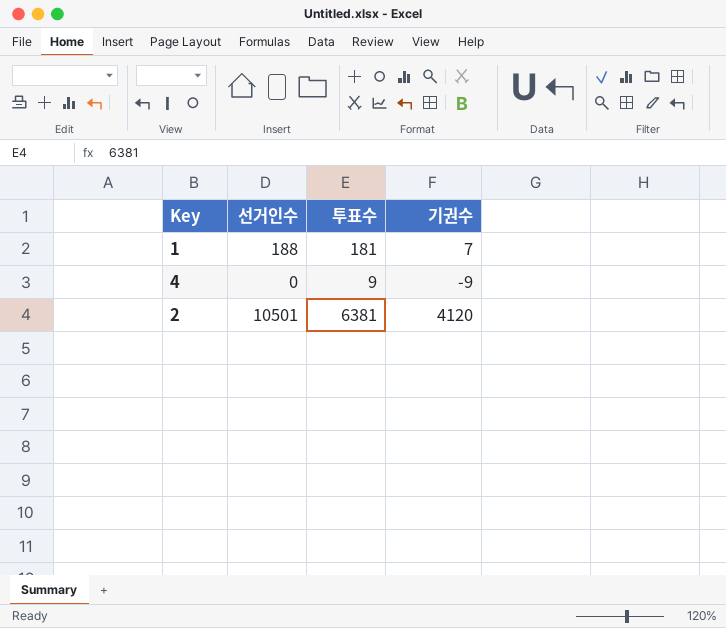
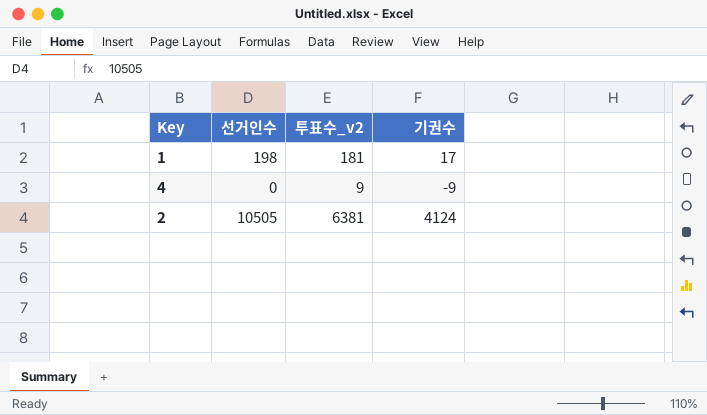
column name: 투표수 -> 투표수_v2
1 | 선거인수: 188 -> 198
1 | 기권수: 7 -> 17
2 | 선거인수: 10501 -> 10505
2 | 기권수: 4120 -> 4124

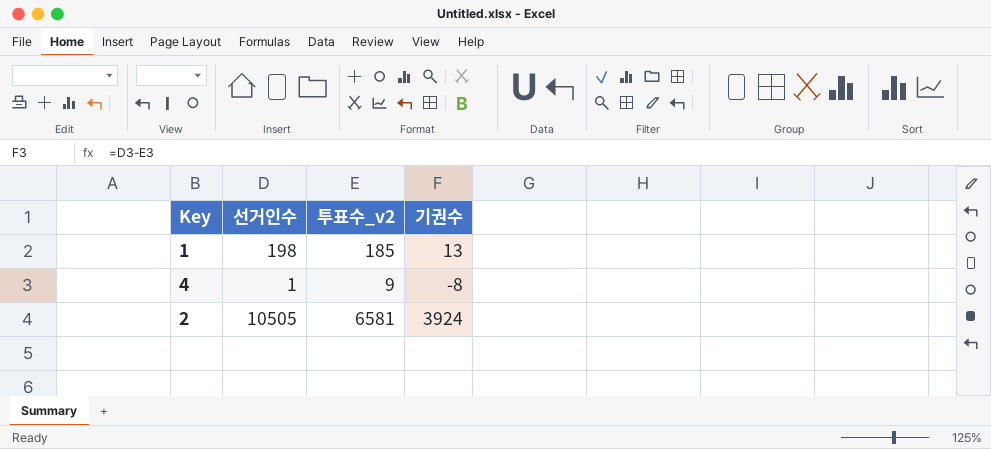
1 | 투표수_v2: 181 -> 185
1 | 기권수: 17 -> 13
4 | 선거인수: 0 -> 1
4 | 기권수: -9 -> -8
2 | 투표수_v2: 6381 -> 6581
2 | 기권수: 4124 -> 3924

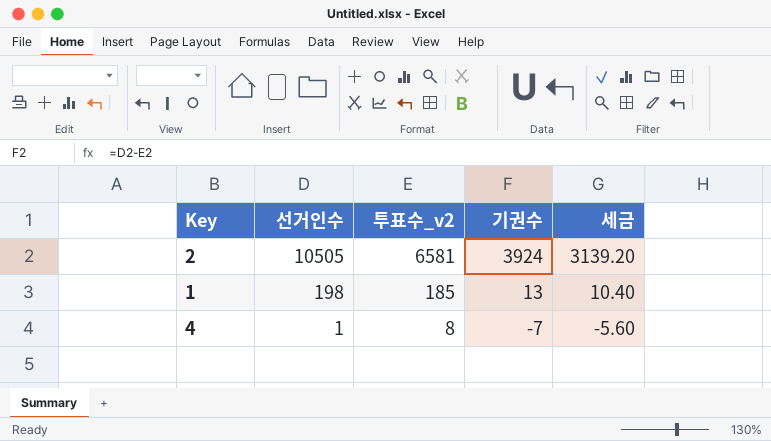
row order: none -> 선거인수 descending
column 세금 | formula: none -> [기권수] * 0.8
4 | 투표수_v2: 9 -> 8
4 | 기권수: -8 -> -7

